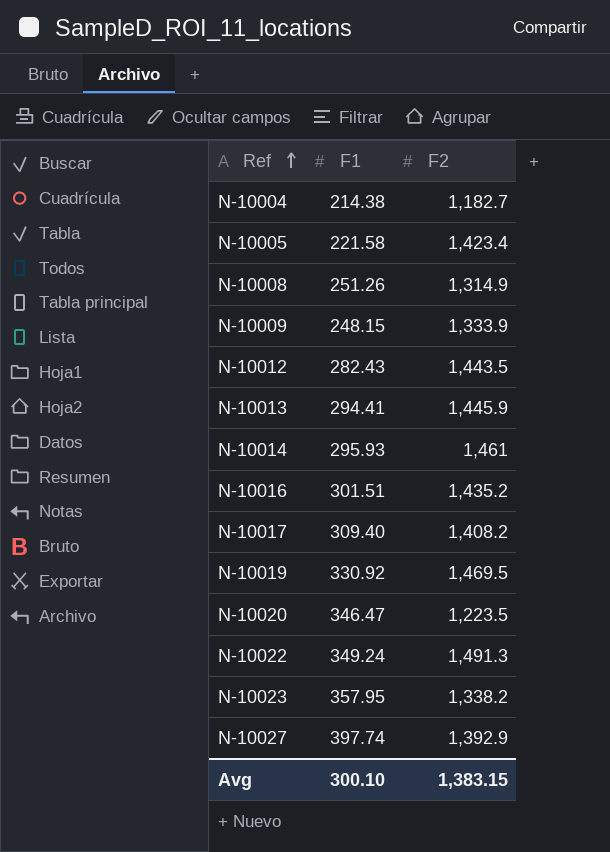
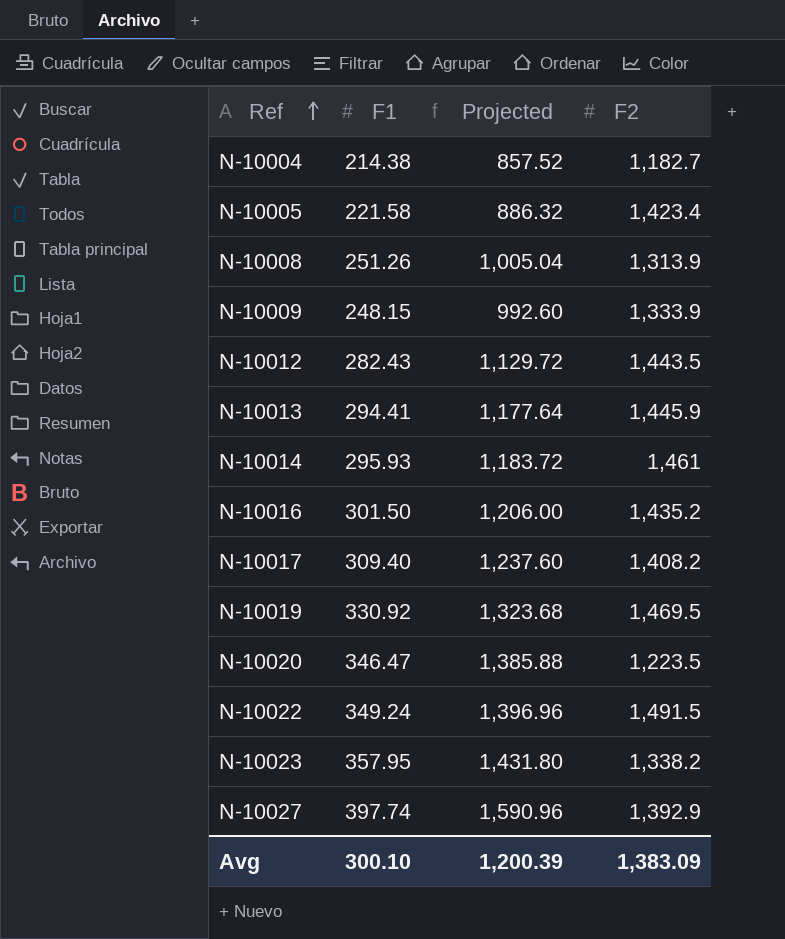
column Projected | formula: none -> [F1] * 4
N-10008 | F2: 1,314.9 -> 1,313.9
N-10016 | F1: 301.51 -> 301.50
N-10022 | F2: 1,491.3 -> 1,491.5
Avg | F2: 1,383.15 -> 1,383.09

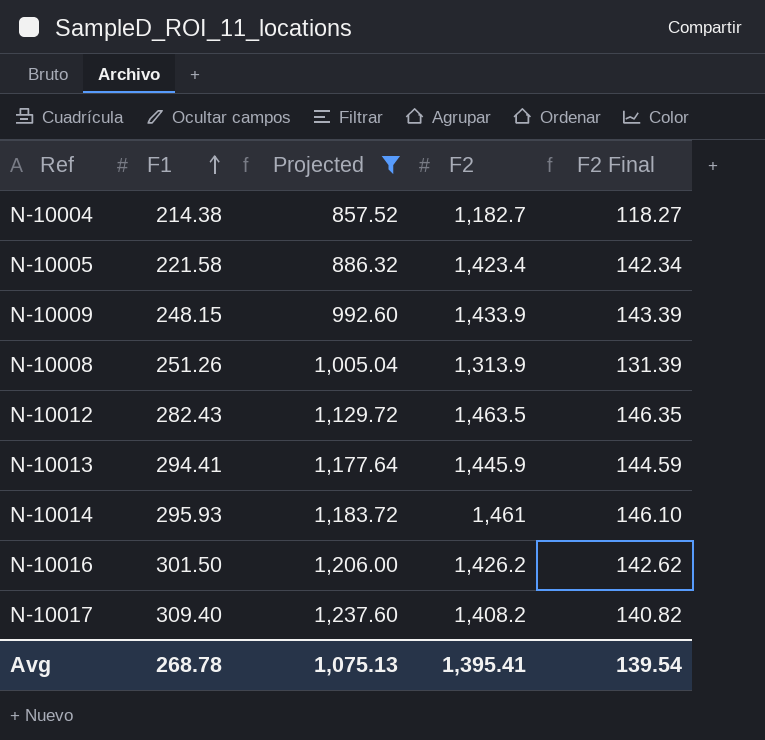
filter: none -> Projected <= 1,237.60
row order: Ref ascending -> F1 ascending
column F2 Final | formula: none -> [F2] * 0.1
N-10009 | F2: 1,333.9 -> 1,433.9
N-10012 | F2: 1,443.5 -> 1,463.5
N-10016 | F2: 1,435.2 -> 1,426.2
Avg | F1: 300.10 -> 268.78
Avg | Projected: 1,200.39 -> 1,075.13
Avg | F2: 1,383.09 -> 1,395.41

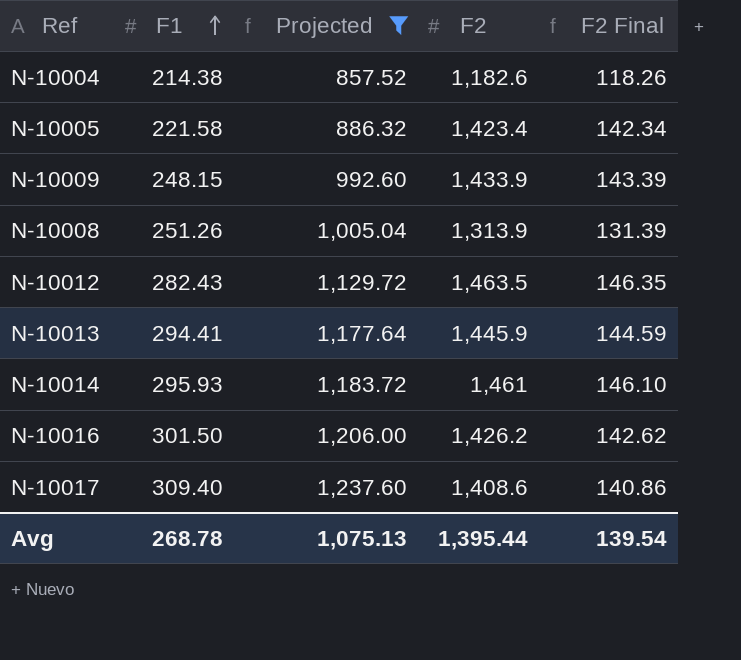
N-10004 | F2: 1,182.7 -> 1,182.6
N-10004 | F2 Final: 118.27 -> 118.26
N-10017 | F2: 1,408.2 -> 1,408.6
N-10017 | F2 Final: 140.82 -> 140.86
Avg | F2: 1,395.41 -> 1,395.44

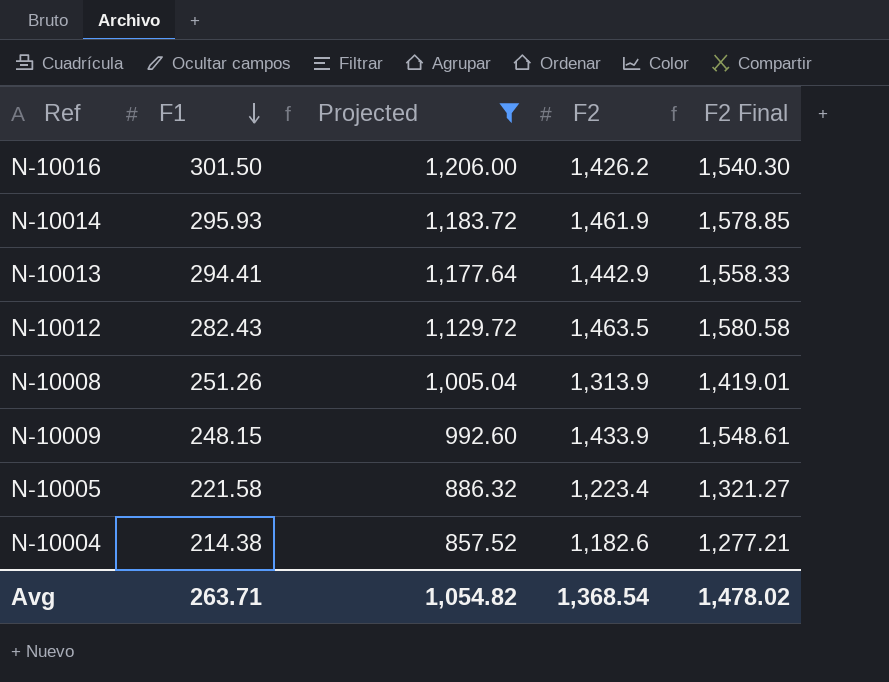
row order: F1 ascending -> F1 descending
column F2 Final | formula: [F2] * 0.1 -> [F2] * 1.08
row N-10017: 309.40 | 1,237.60 | 1,408.6 | 140.86 -> none
N-10014 | F2: 1,461 -> 1,461.9
N-10013 | F2: 1,445.9 -> 1,442.9
N-10005 | F2: 1,423.4 -> 1,223.4
Avg | F1: 268.78 -> 263.71
Avg | Projected: 1,075.13 -> 1,054.82
Avg | F2: 1,395.44 -> 1,368.54
Avg | F2 Final: 139.54 -> 1,478.02

